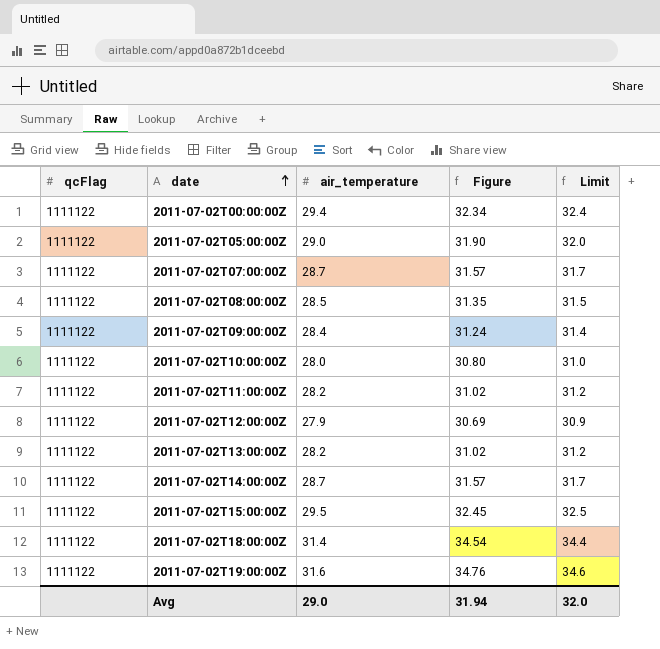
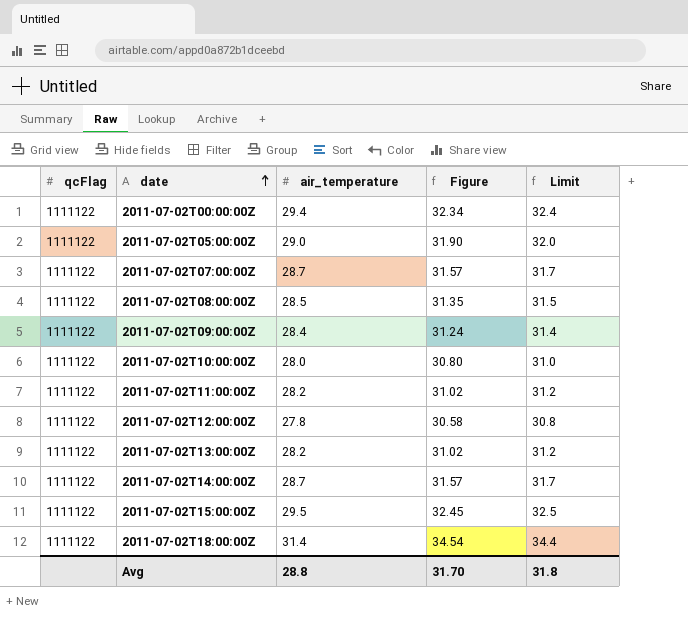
row 2011-07-02T19:00:00Z: 1111122 | 31.6 | 34.76 | 34.6 -> none
2011-07-02T12:00:00Z | air_temperature: 27.9 -> 27.8
2011-07-02T12:00:00Z | Figure: 30.69 -> 30.58
2011-07-02T12:00:00Z | Limit: 30.9 -> 30.8
Avg | air_temperature: 29.0 -> 28.8
Avg | Figure: 31.94 -> 31.70
Avg | Limit: 32.0 -> 31.8

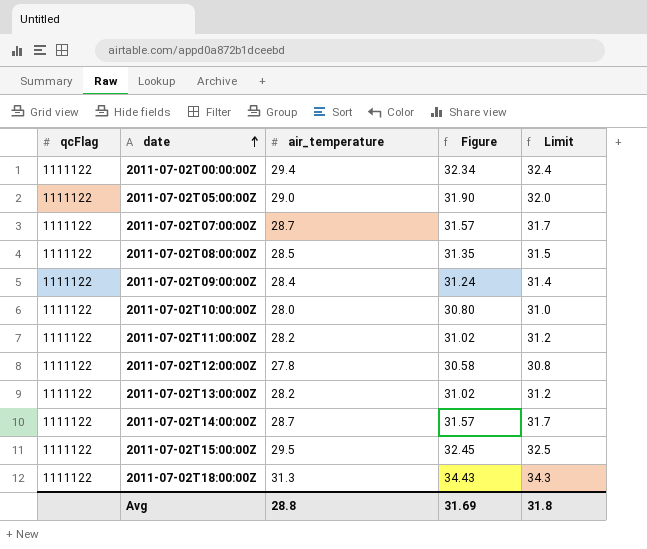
2011-07-02T18:00:00Z | air_temperature: 31.4 -> 31.3
2011-07-02T18:00:00Z | Figure: 34.54 -> 34.43
2011-07-02T18:00:00Z | Limit: 34.4 -> 34.3
Avg | Figure: 31.70 -> 31.69

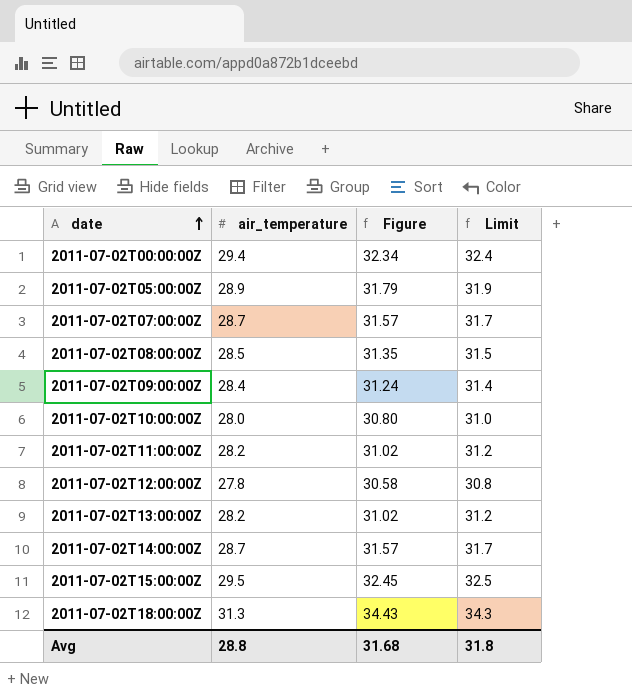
column qcFlag | position: 1 -> none
2011-07-02T05:00:00Z | air_temperature: 29.0 -> 28.9
2011-07-02T05:00:00Z | Figure: 31.90 -> 31.79
2011-07-02T05:00:00Z | Limit: 32.0 -> 31.9
Avg | Figure: 31.69 -> 31.68

